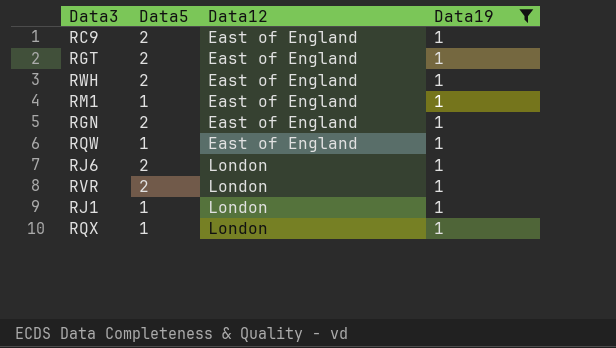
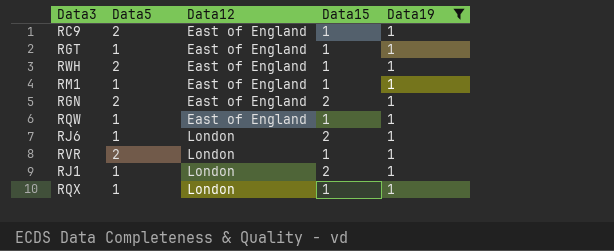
column Data15 | position: none -> 4
RGT | Data5: 2 -> 1
RJ6 | Data5: 2 -> 1

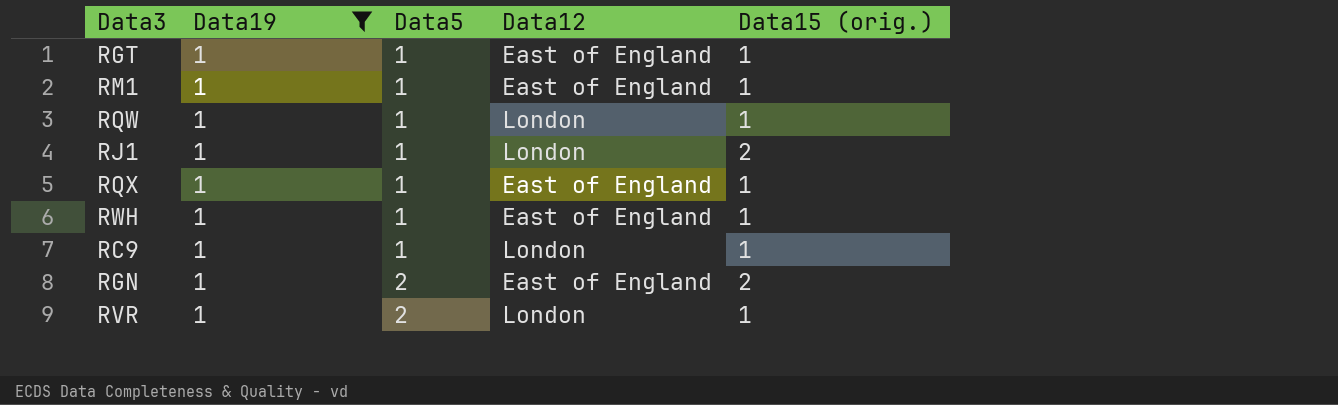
row order: Data12 ascending -> Data5 ascending
column Data19 | position: 5 -> 2
column name: Data15 -> Data15 (orig.)
row RJ6: 1 | London | 2 | 1 -> none
RQW | Data12: East of England -> London
RQX | Data12: London -> East of England
RWH | Data5: 2 -> 1
RC9 | Data5: 2 -> 1
RC9 | Data12: East of England -> London

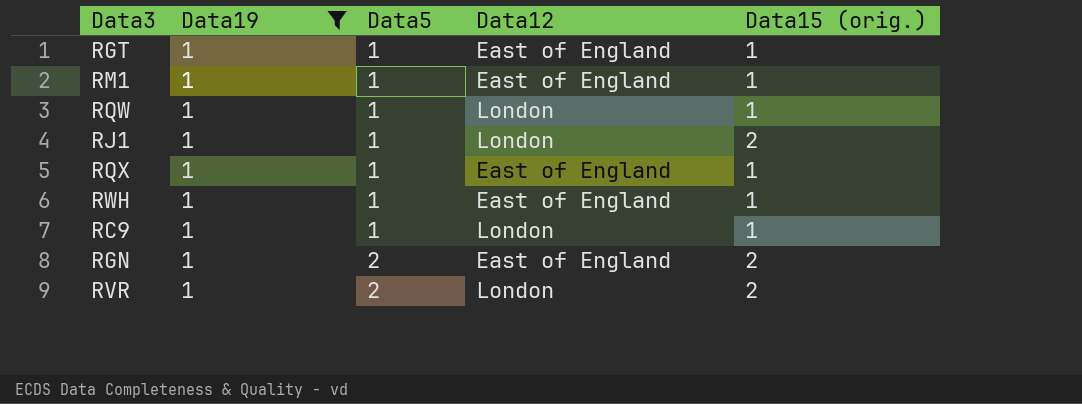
RVR | Data15 (orig.): 1 -> 2

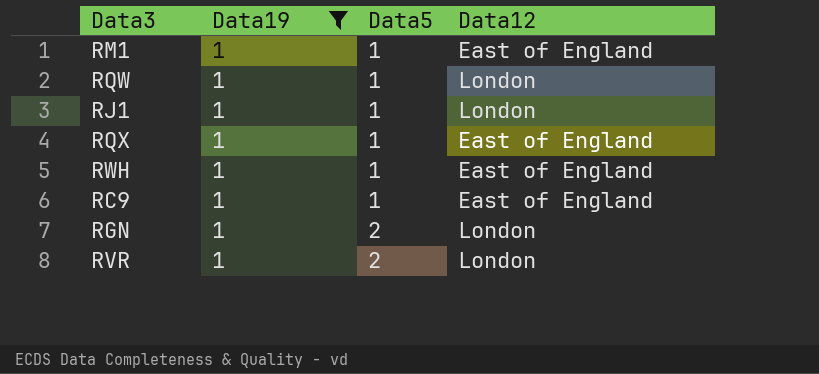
column Data15 (orig.) | position: 5 -> none
row RGT: 1 | 1 | East of England | 1 -> none
RC9 | Data12: London -> East of England
RGN | Data12: East of England -> London

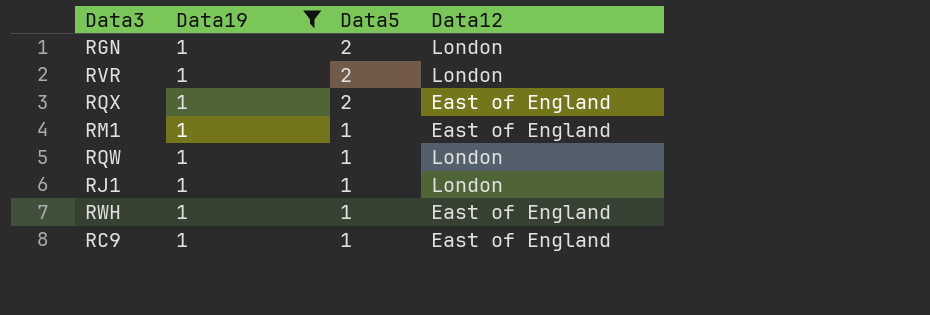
row order: Data5 ascending -> Data5 descending
RQX | Data5: 1 -> 2

